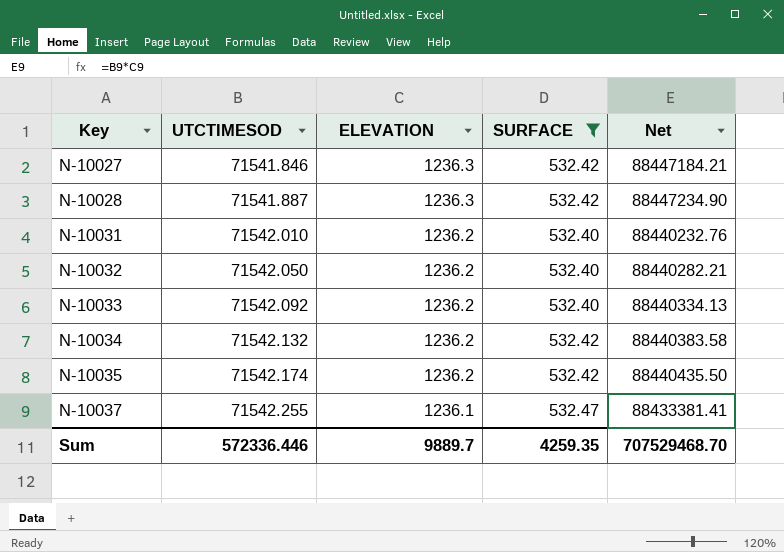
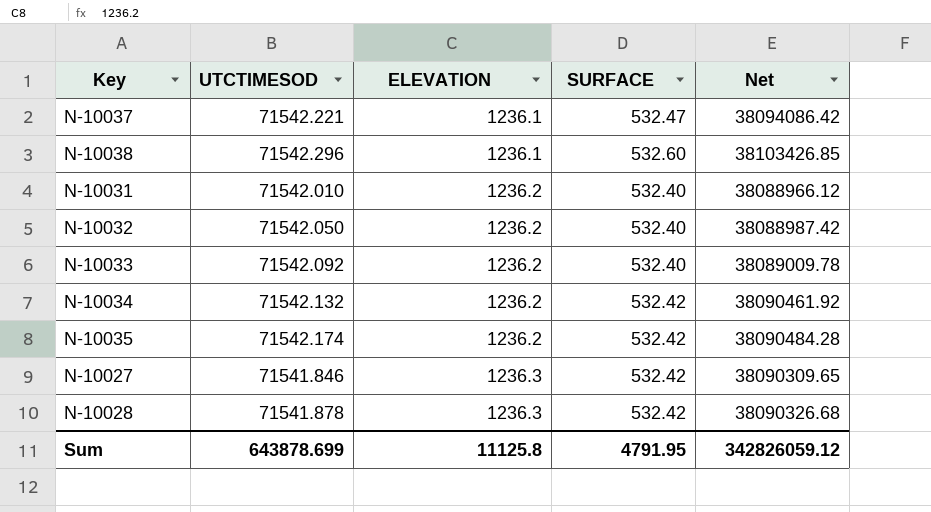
filter: SURFACE != 532.60 -> none
row order: Key ascending -> ELEVATION ascending
column Net | formula: [UTCTIMESOD] * [ELEVATION] -> [UTCTIMESOD] * [SURFACE]
N-10037 | UTCTIMESOD: 71542.255 -> 71542.221
N-10028 | UTCTIMESOD: 71541.887 -> 71541.878
Sum | UTCTIMESOD: 572336.446 -> 643878.699
Sum | ELEVATION: 9889.7 -> 11125.8
Sum | SURFACE: 4259.35 -> 4791.95
Sum | Net: 707529468.70 -> 342826059.12

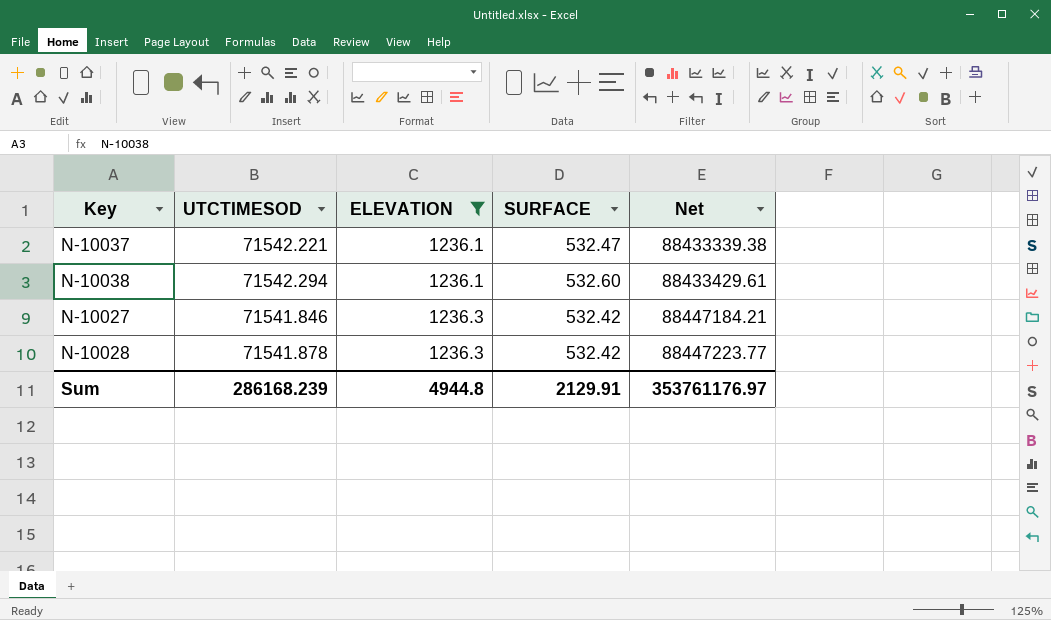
filter: none -> ELEVATION != 1236.2
column Net | formula: [UTCTIMESOD] * [SURFACE] -> [UTCTIMESOD] * [ELEVATION]
N-10038 | UTCTIMESOD: 71542.296 -> 71542.294
Sum | UTCTIMESOD: 643878.699 -> 286168.239
Sum | ELEVATION: 11125.8 -> 4944.8
Sum | SURFACE: 4791.95 -> 2129.91
Sum | Net: 342826059.12 -> 353761176.97

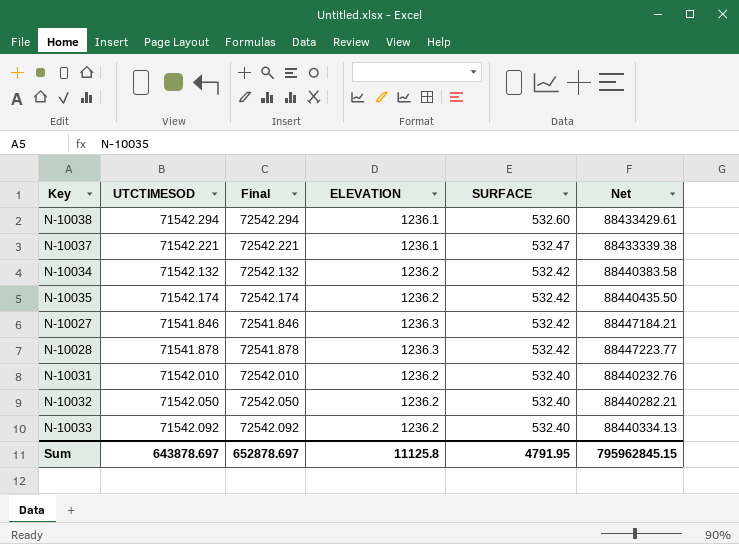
filter: ELEVATION != 1236.2 -> none
row order: ELEVATION ascending -> SURFACE descending
column Final | formula: none -> [UTCTIMESOD] + 1000
Sum | UTCTIMESOD: 286168.239 -> 643878.697
Sum | ELEVATION: 4944.8 -> 11125.8
Sum | SURFACE: 2129.91 -> 4791.95
Sum | Net: 353761176.97 -> 795962845.15

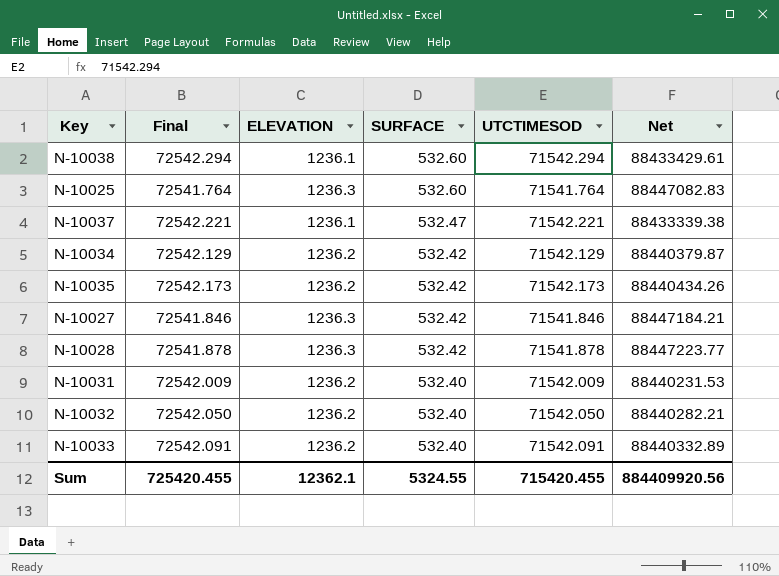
column UTCTIMESOD | position: 2 -> 5
row N-10025: none -> 72541.764 | 1236.3 | 532.60 | 71541.764 | 88447082.83
N-10034 | Final: 72542.132 -> 72542.129
N-10034 | UTCTIMESOD: 71542.132 -> 71542.129
N-10034 | Net: 88440383.58 -> 88440379.87
N-10035 | Final: 72542.174 -> 72542.173
N-10035 | UTCTIMESOD: 71542.174 -> 71542.173
N-10035 | Net: 88440435.50 -> 88440434.26
N-10031 | Final: 72542.010 -> 72542.009
N-10031 | UTCTIMESOD: 71542.010 -> 71542.009
N-10031 | Net: 88440232.76 -> 88440231.53
N-10033 | Final: 72542.092 -> 72542.091
N-10033 | UTCTIMESOD: 71542.092 -> 71542.091
N-10033 | Net: 88440334.13 -> 88440332.89
Sum | Final: 652878.697 -> 725420.455
Sum | ELEVATION: 11125.8 -> 12362.1
Sum | SURFACE: 4791.95 -> 5324.55
Sum | UTCTIMESOD: 643878.697 -> 715420.455
Sum | Net: 795962845.15 -> 884409920.56

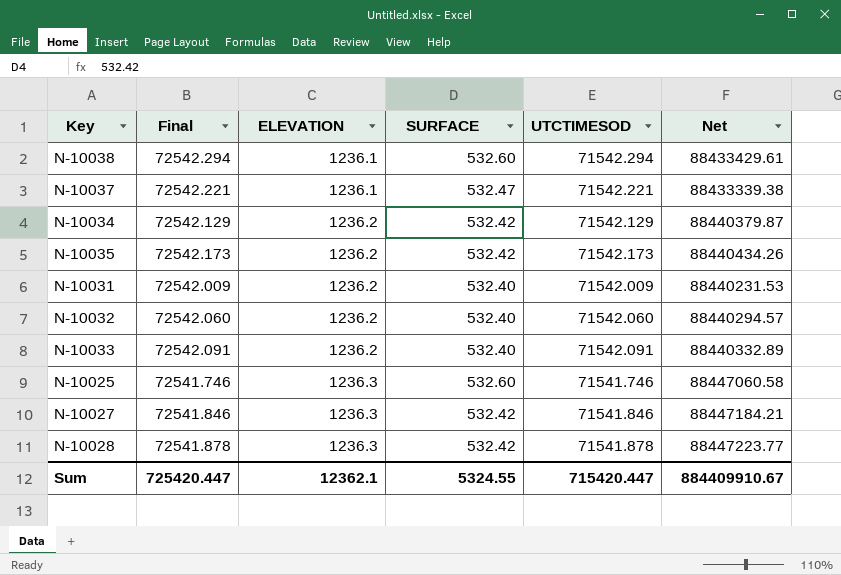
row order: SURFACE descending -> ELEVATION ascending
N-10032 | Final: 72542.050 -> 72542.060
N-10032 | UTCTIMESOD: 71542.050 -> 71542.060
N-10032 | Net: 88440282.21 -> 88440294.57
N-10025 | Final: 72541.764 -> 72541.746
N-10025 | UTCTIMESOD: 71541.764 -> 71541.746
N-10025 | Net: 88447082.83 -> 88447060.58
Sum | Final: 725420.455 -> 725420.447
Sum | UTCTIMESOD: 715420.455 -> 715420.447
Sum | Net: 884409920.56 -> 884409910.67

